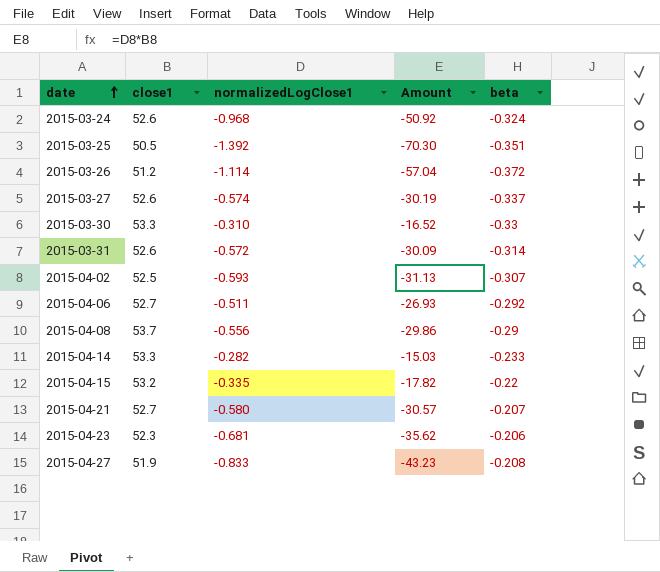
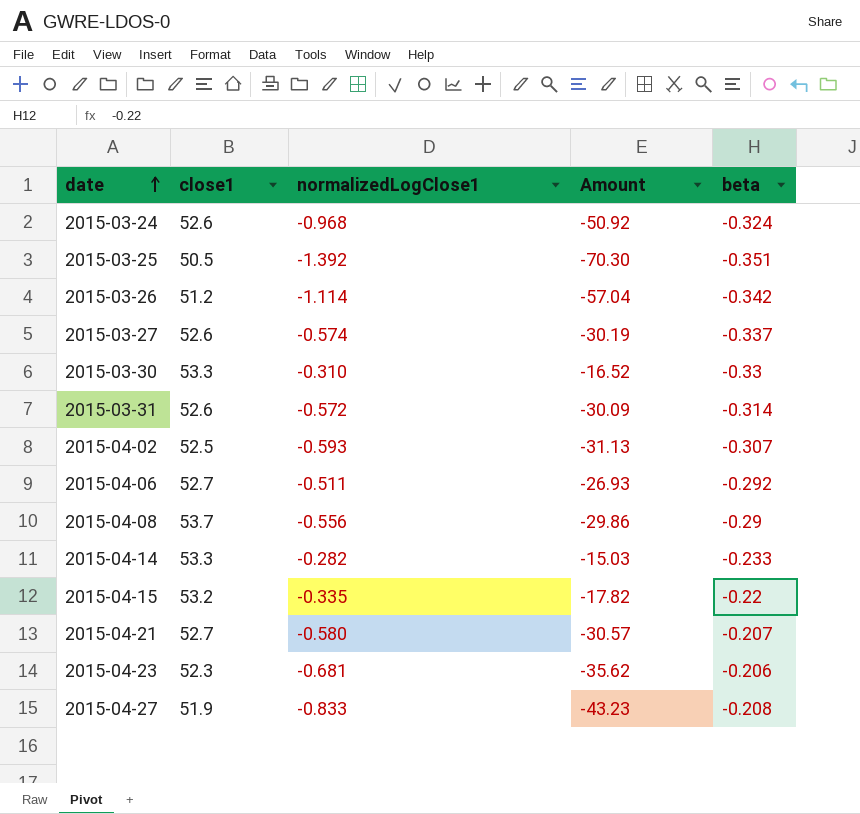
2015-03-26 | beta: -0.372 -> -0.342

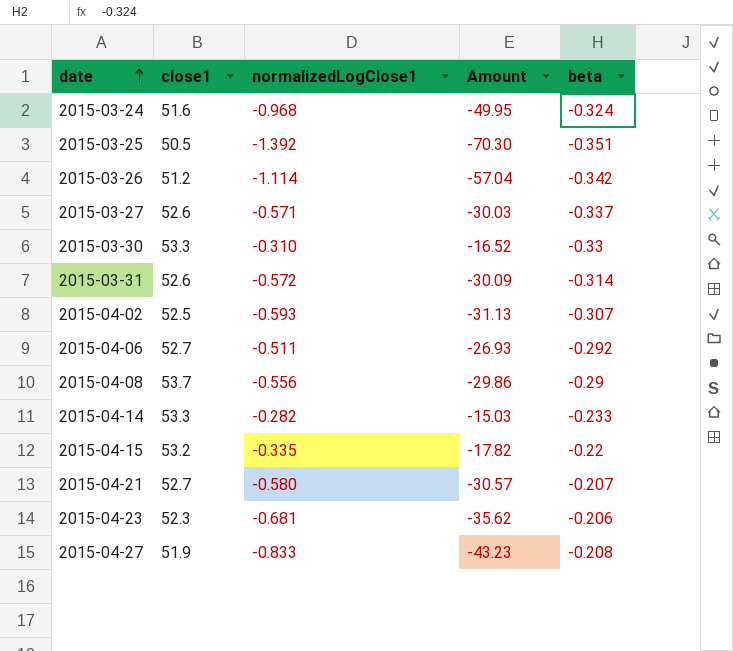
2015-03-24 | close1: 52.6 -> 51.6
2015-03-24 | Amount: -50.92 -> -49.95
2015-03-27 | normalizedLogClose1: -0.574 -> -0.571
2015-03-27 | Amount: -30.19 -> -30.03

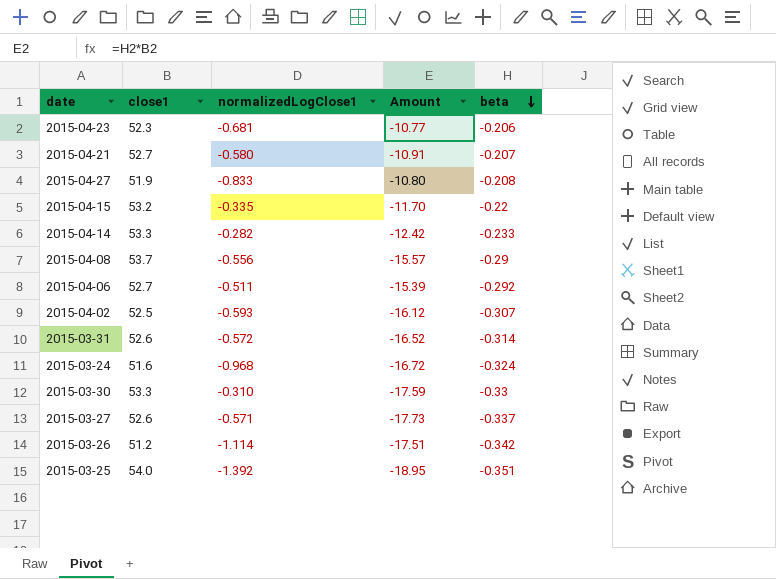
row order: date ascending -> beta descending
column Amount | formula: [close1] * [normalizedLogClose1] -> [close1] * [beta]
2015-03-25 | close1: 50.5 -> 54.0

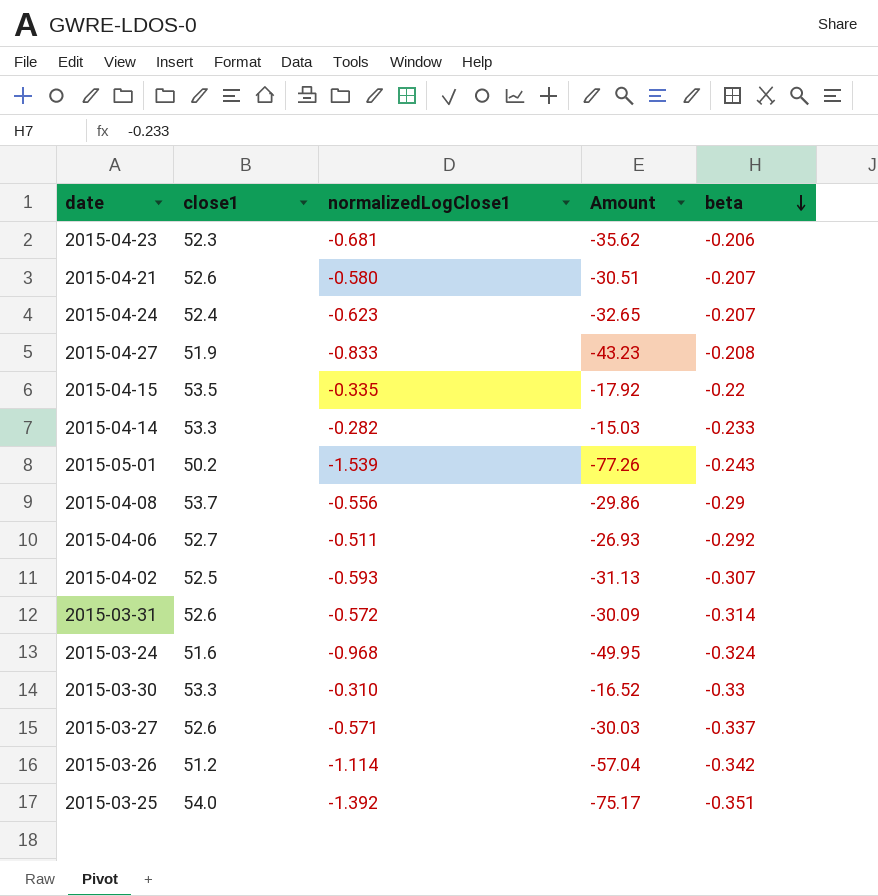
column Amount | formula: [close1] * [beta] -> [close1] * [normalizedLogClose1]
2015-04-21 | close1: 52.7 -> 52.6
row 2015-04-24: none -> 52.4 | -0.623 | -32.65 | -0.207
2015-04-15 | close1: 53.2 -> 53.5
row 2015-05-01: none -> 50.2 | -1.539 | -77.26 | -0.243

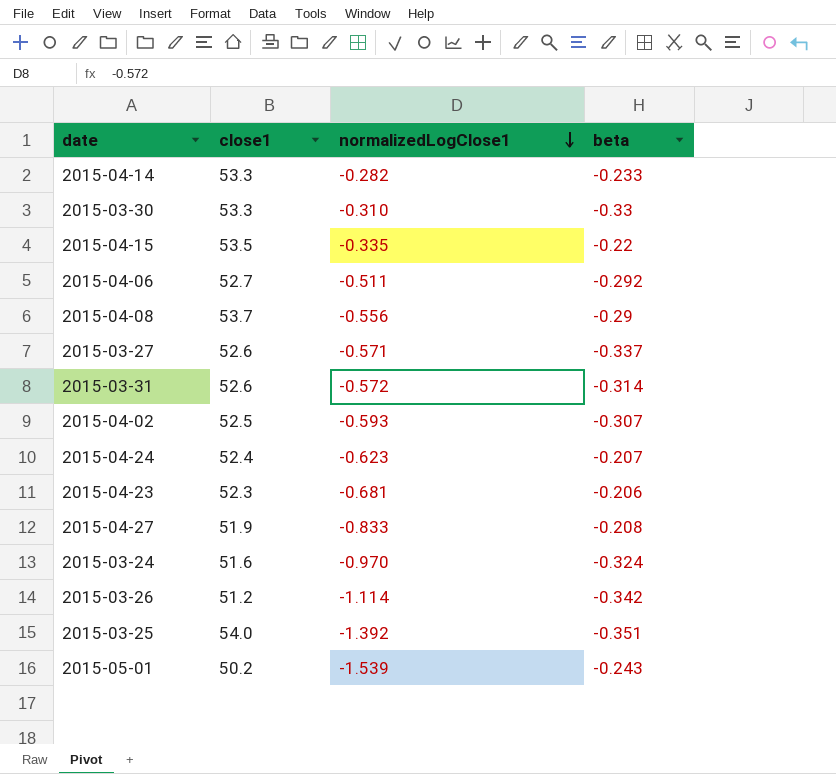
row order: beta descending -> normalizedLogClose1 descending
column Amount | formula: [close1] * [normalizedLogClose1] -> none
row 2015-04-21: 52.6 | -0.580 | -30.51 | -0.207 -> none
2015-03-24 | normalizedLogClose1: -0.968 -> -0.970

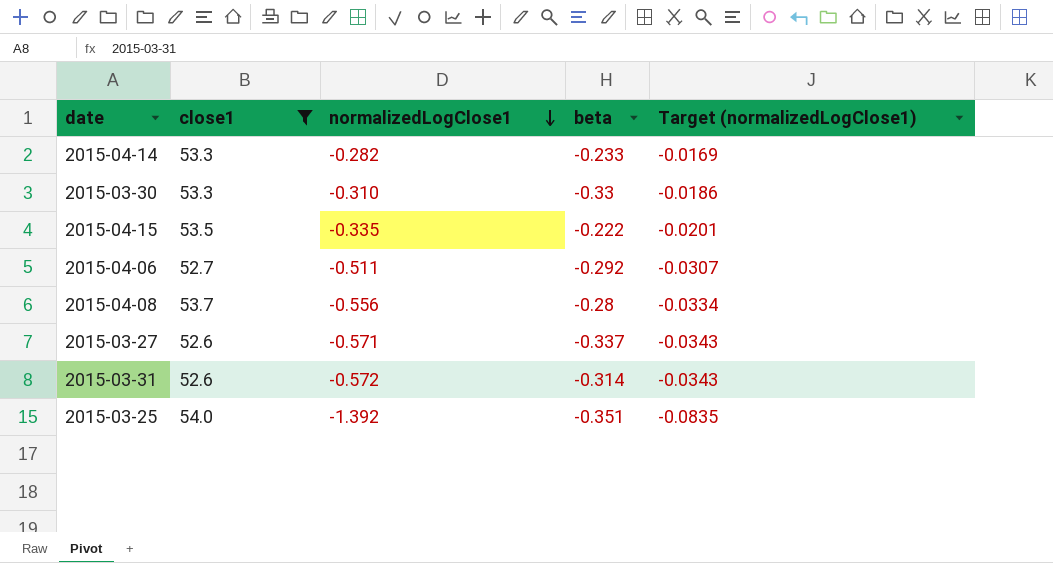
filter: none -> close1 >= 52.6
column Target (normalizedLogClose1) | formula: none -> [normalizedLogClose1] * 0.06
2015-04-15 | beta: -0.22 -> -0.222
2015-04-08 | beta: -0.29 -> -0.28

